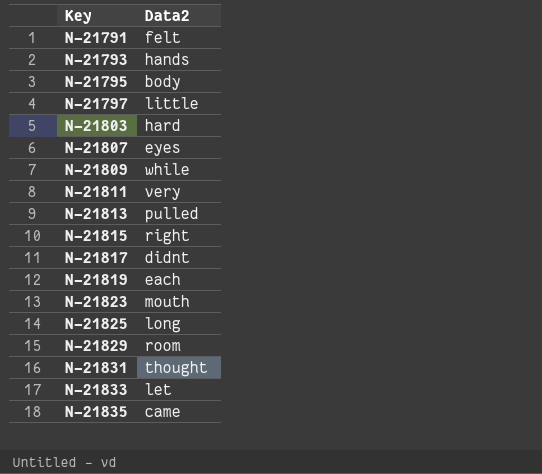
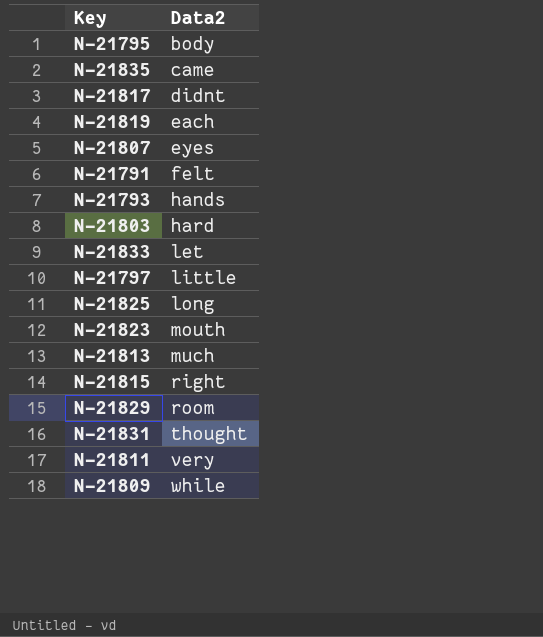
row order: Key ascending -> Data2 ascending
N-21813 | Data2: pulled -> much

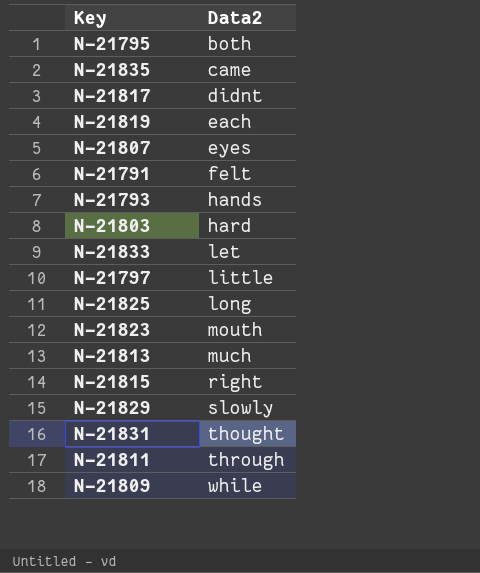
N-21795 | Data2: body -> both
N-21829 | Data2: room -> slowly
N-21811 | Data2: very -> through

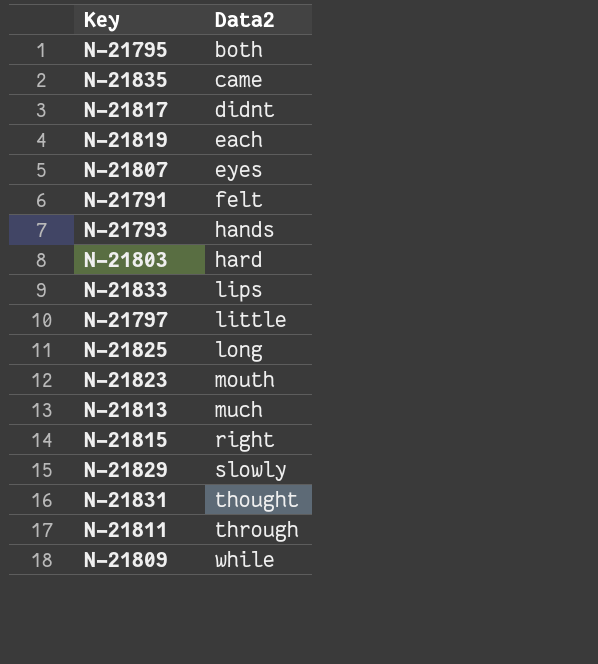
N-21833 | Data2: let -> lips

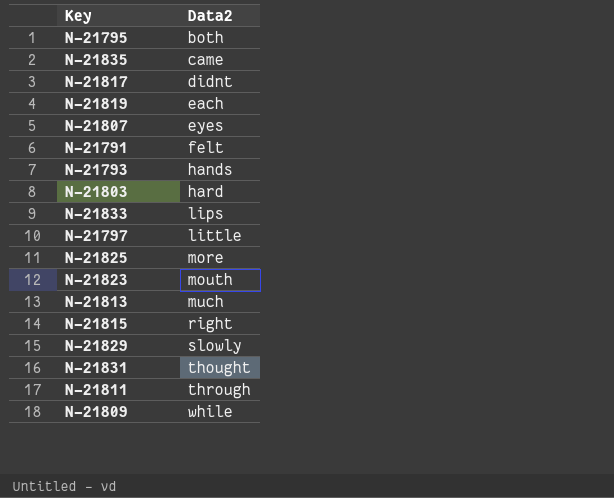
N-21825 | Data2: long -> more

